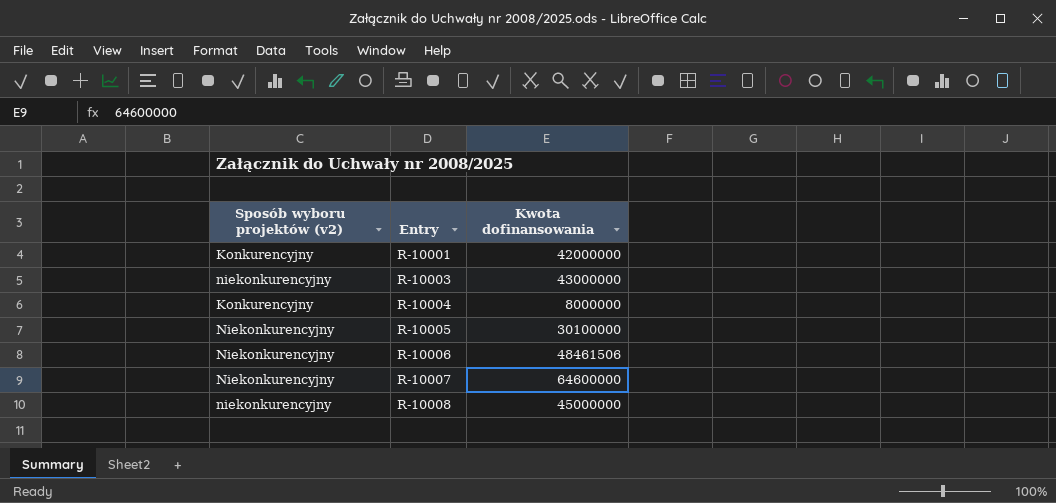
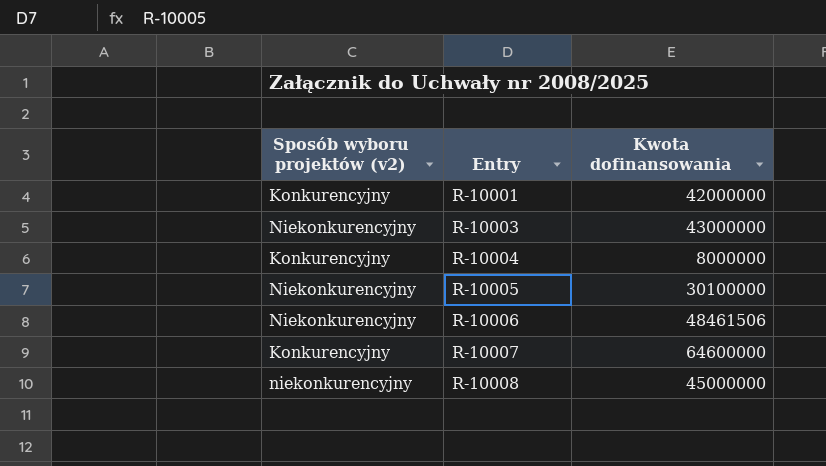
R-10003 | Sposób wyboru projektów (v2): niekonkurencyjny -> Niekonkurencyjny
R-10007 | Sposób wyboru projektów (v2): Niekonkurencyjny -> Konkurencyjny

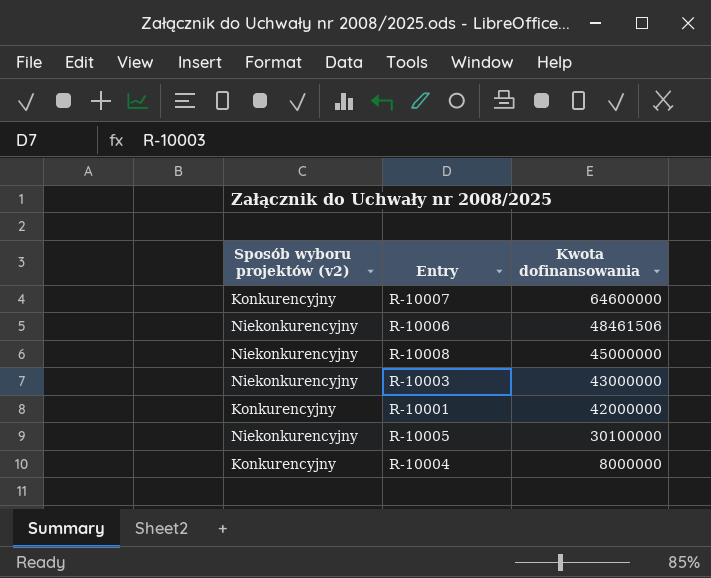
row order: Entry ascending -> Kwota dofinansowania descending
R-10008 | Sposób wyboru projektów (v2): niekonkurencyjny -> Niekonkurencyjny

